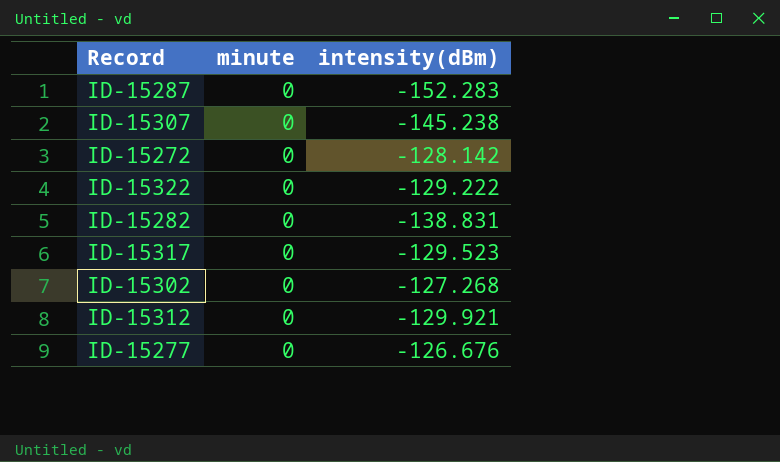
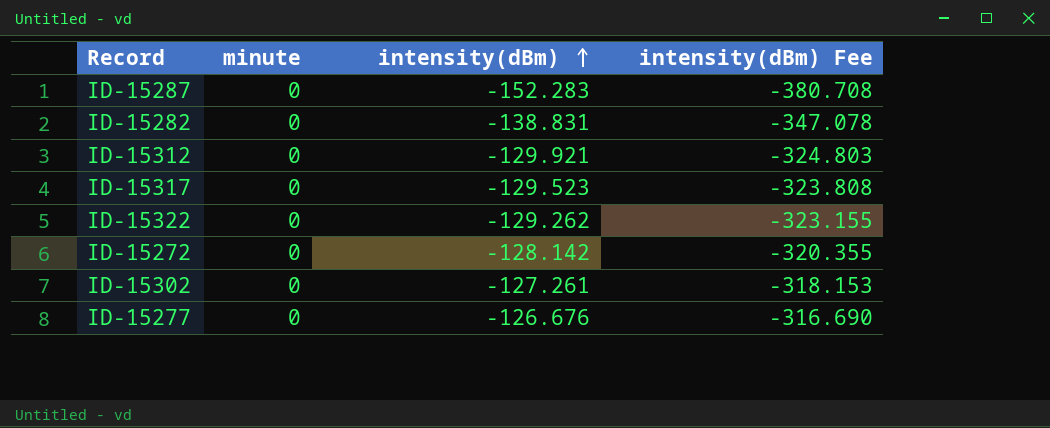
row order: none -> intensity(dBm) ascending
column intensity(dBm) Fee | formula: none -> [intensity(dBm)] * 2.5
row ID-15307: 0 | -145.238 -> none
ID-15322 | intensity(dBm): -129.222 -> -129.262
ID-15302 | intensity(dBm): -127.268 -> -127.261

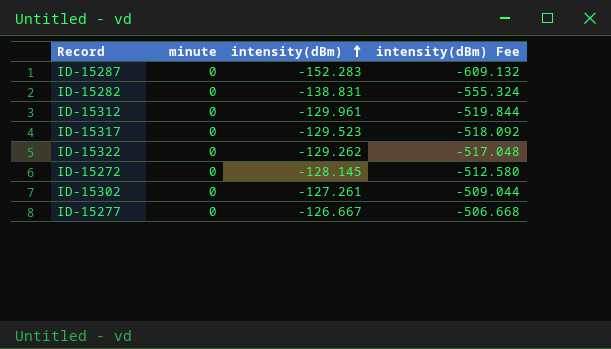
column intensity(dBm) Fee | formula: [intensity(dBm)] * 2.5 -> [intensity(dBm)] * 4
ID-15312 | intensity(dBm): -129.921 -> -129.961
ID-15272 | intensity(dBm): -128.142 -> -128.145
ID-15277 | intensity(dBm): -126.676 -> -126.667

